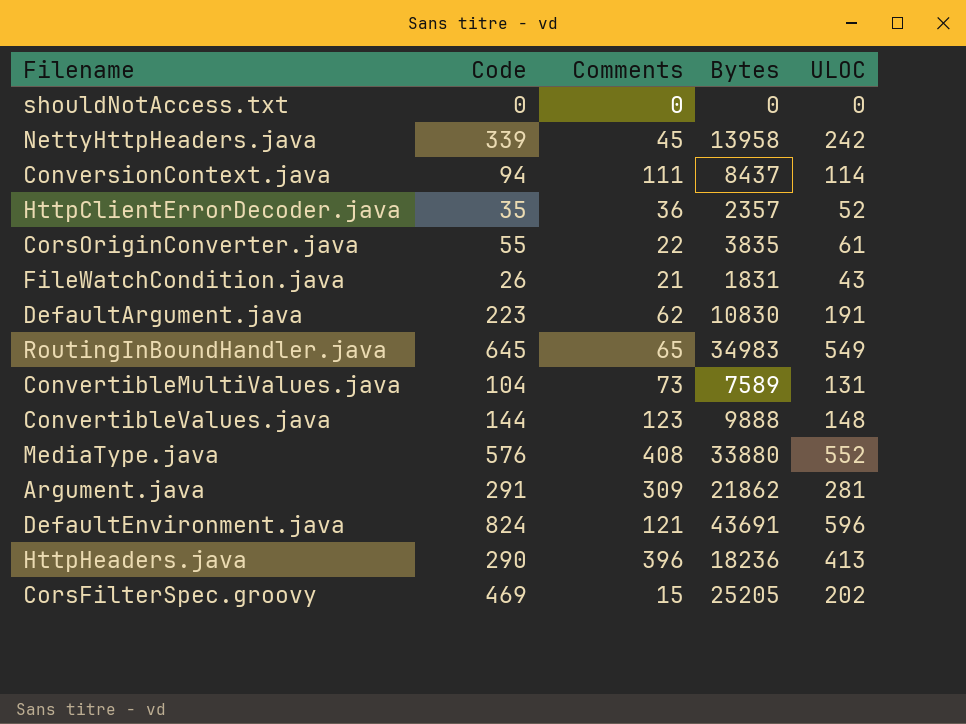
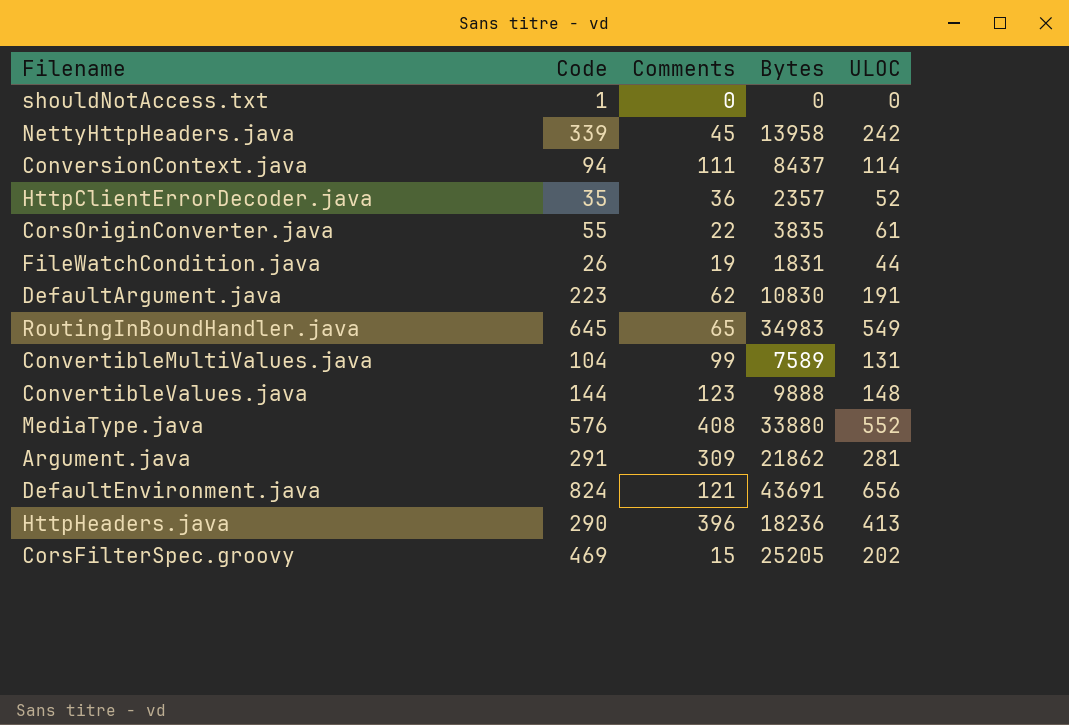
shouldNotAccess.txt | Code: 0 -> 1
FileWatchCondition.java | Comments: 21 -> 19
FileWatchCondition.java | ULOC: 43 -> 44
ConvertibleMultiValues.java | Comments: 73 -> 99
DefaultEnvironment.java | ULOC: 596 -> 656

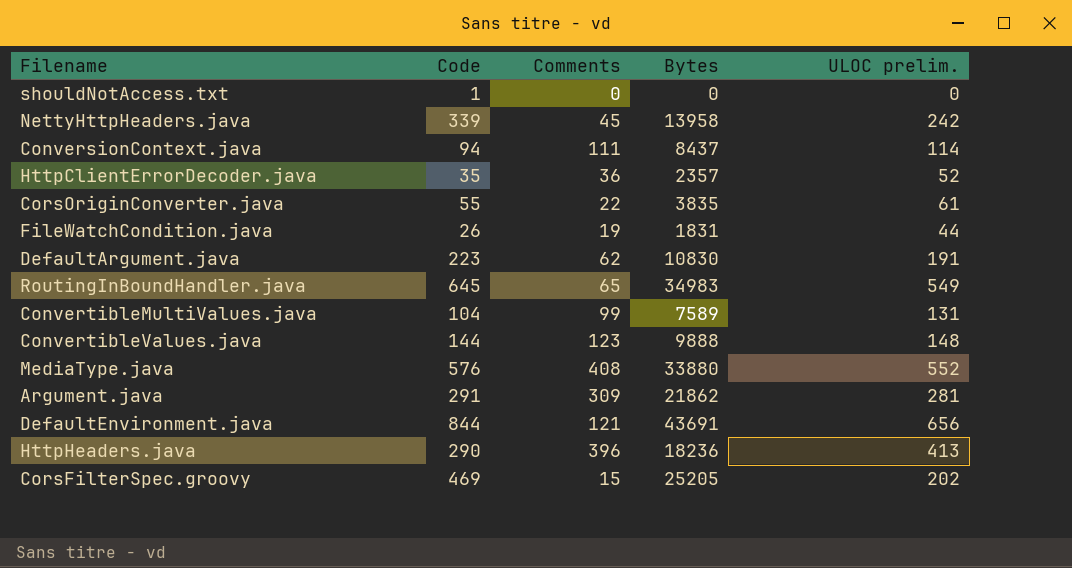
column name: ULOC -> ULOC prelim.
DefaultEnvironment.java | Code: 824 -> 844

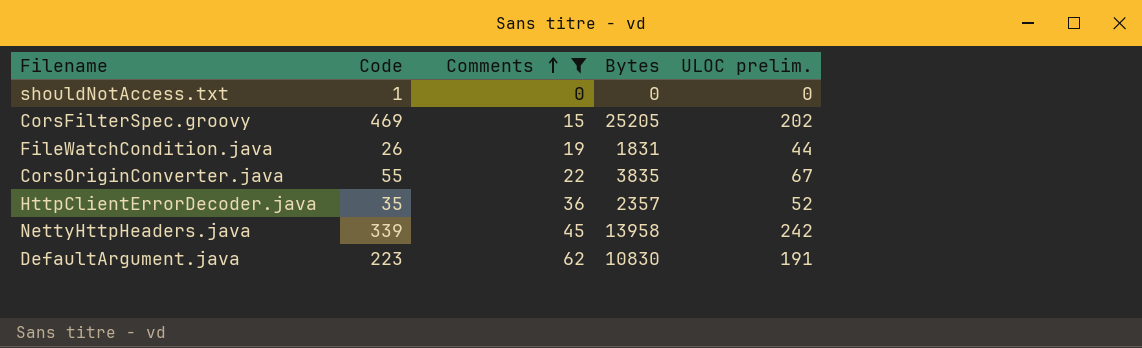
filter: none -> Comments <= 62
row order: none -> Comments ascending
CorsOriginConverter.java | ULOC prelim.: 61 -> 67

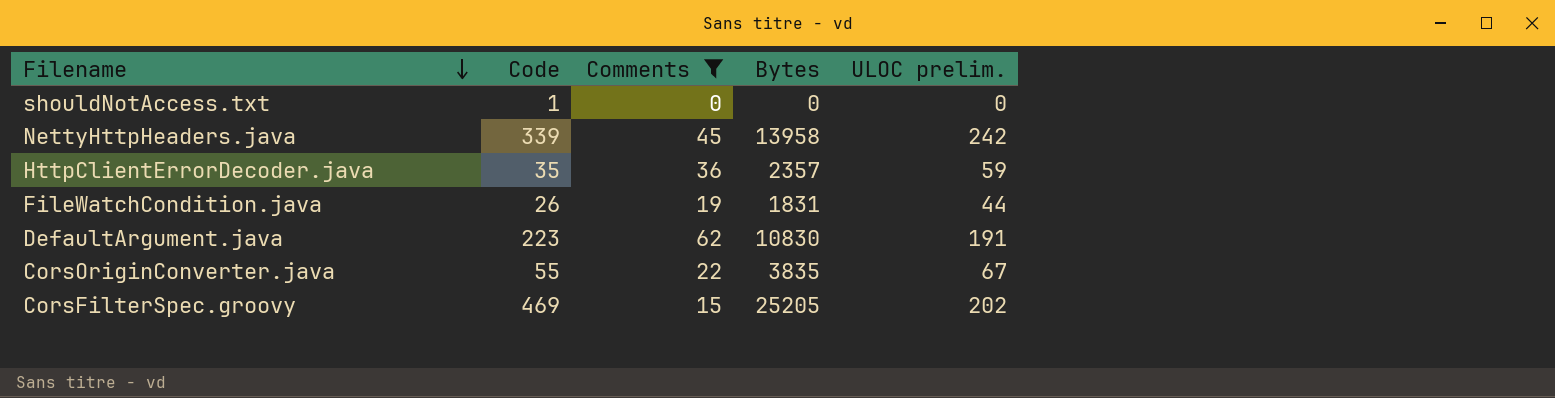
row order: Comments ascending -> Filename descending
HttpClientErrorDecoder.java | ULOC prelim.: 52 -> 59

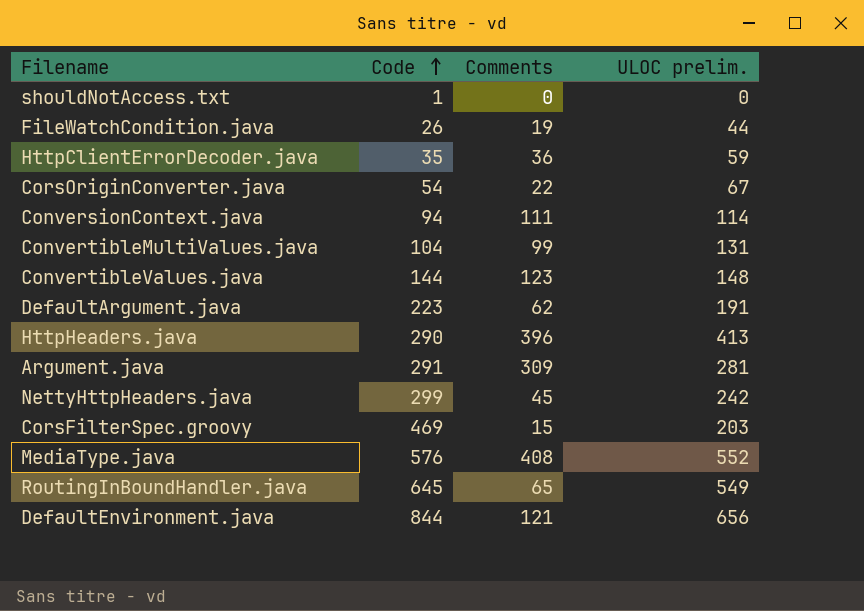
filter: Comments <= 62 -> none
row order: Filename descending -> Code ascending
column Bytes | position: 4 -> none
CorsOriginConverter.java | Code: 55 -> 54
NettyHttpHeaders.java | Code: 339 -> 299
CorsFilterSpec.groovy | ULOC prelim.: 202 -> 203

